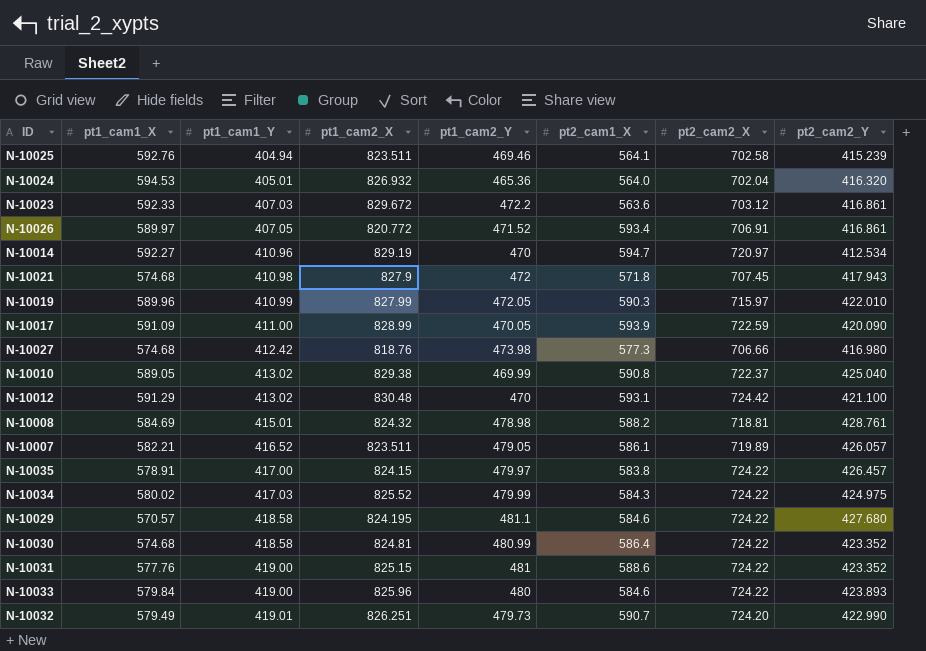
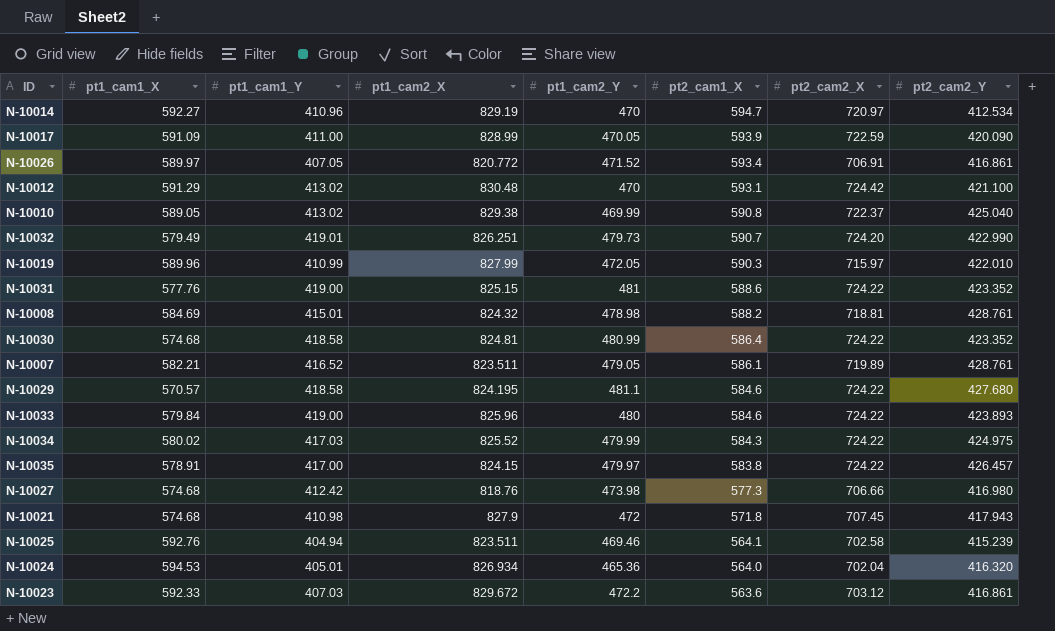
row order: pt1_cam1_Y ascending -> pt2_cam1_X descending
N-10007 | pt2_cam2_Y: 426.057 -> 428.761
N-10024 | pt1_cam2_X: 826.932 -> 826.934

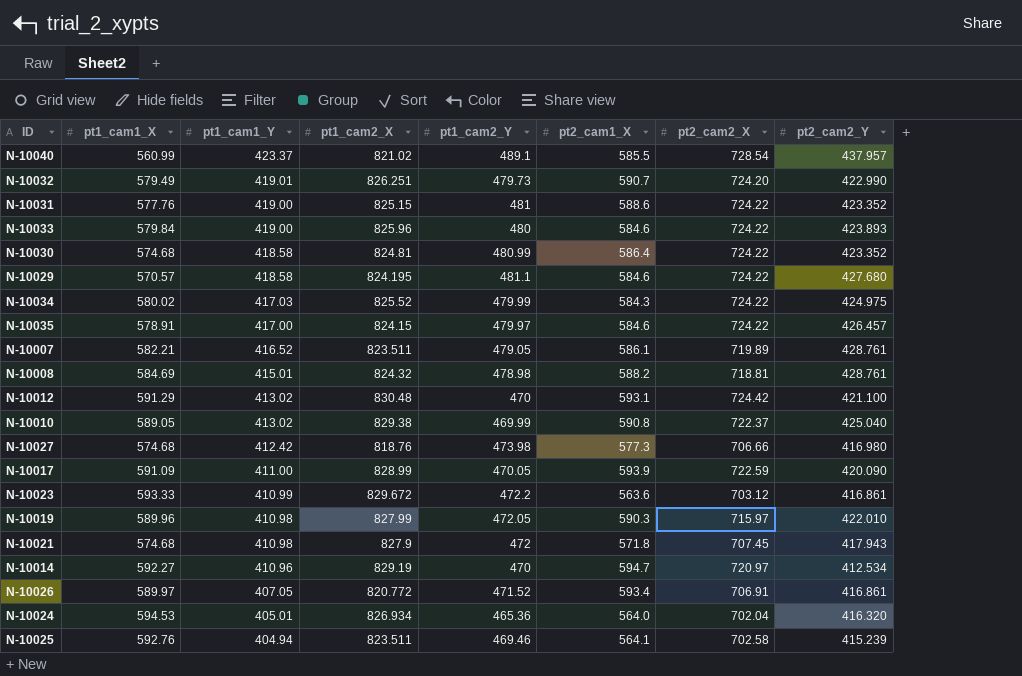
row order: pt2_cam1_X descending -> pt1_cam1_Y descending
row N-10040: none -> 560.99 | 423.37 | 821.02 | 489.1 | 585.5 | 728.54 | 437.957
N-10035 | pt2_cam1_X: 583.8 -> 584.6
N-10023 | pt1_cam1_X: 592.33 -> 593.33
N-10023 | pt1_cam1_Y: 407.03 -> 410.99
N-10019 | pt1_cam1_Y: 410.99 -> 410.98

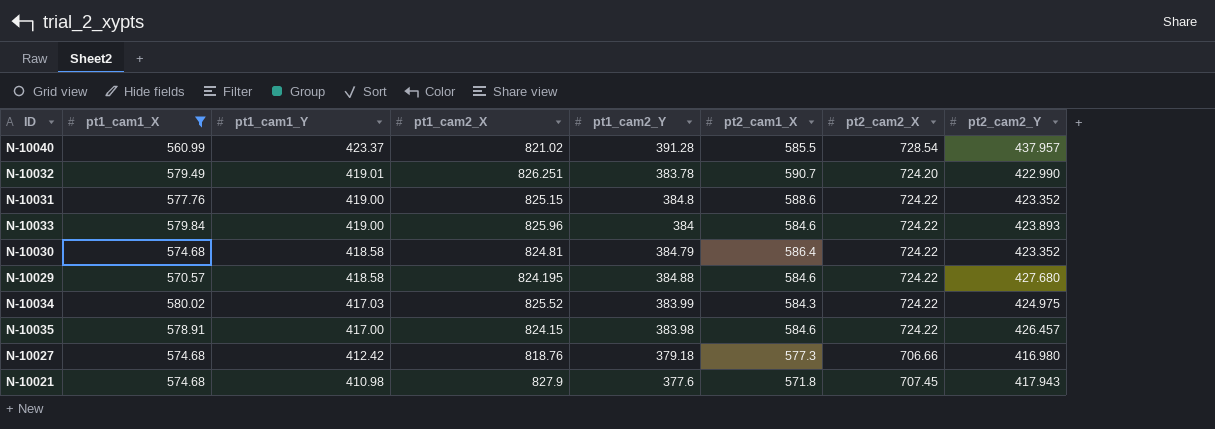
filter: none -> pt1_cam1_X <= 580.02
N-10040 | pt1_cam2_Y: 489.1 -> 391.28
N-10032 | pt1_cam2_Y: 479.73 -> 383.78
N-10031 | pt1_cam2_Y: 481 -> 384.8
N-10033 | pt1_cam2_Y: 480 -> 384
N-10030 | pt1_cam2_Y: 480.99 -> 384.79
N-10029 | pt1_cam2_Y: 481.1 -> 384.88
N-10034 | pt1_cam2_Y: 479.99 -> 383.99
N-10035 | pt1_cam2_Y: 479.97 -> 383.98
N-10027 | pt1_cam2_Y: 473.98 -> 379.18
N-10021 | pt1_cam2_Y: 472 -> 377.6

